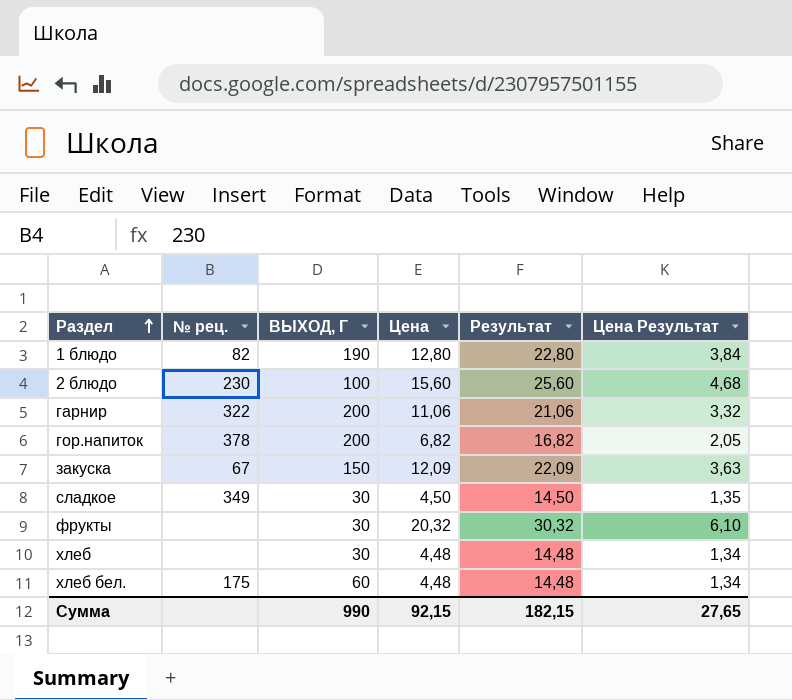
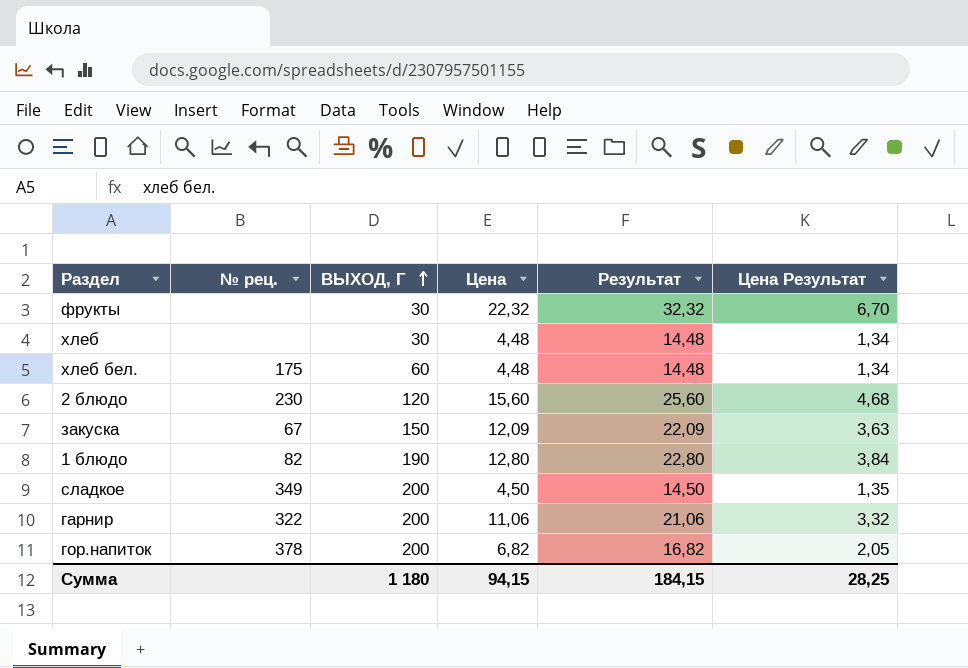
row order: Раздел ascending -> ВЫХОД, Г ascending
фрукты | Цена: 20,32 -> 22,32
фрукты | Результат: 30,32 -> 32,32
фрукты | Цена Результат: 6,10 -> 6,70
2 блюдо | ВЫХОД, Г: 100 -> 120
сладкое | ВЫХОД, Г: 30 -> 200
Сумма | ВЫХОД, Г: 990 -> 1 180
Сумма | Цена: 92,15 -> 94,15
Сумма | Результат: 182,15 -> 184,15
Сумма | Цена Результат: 27,65 -> 28,25

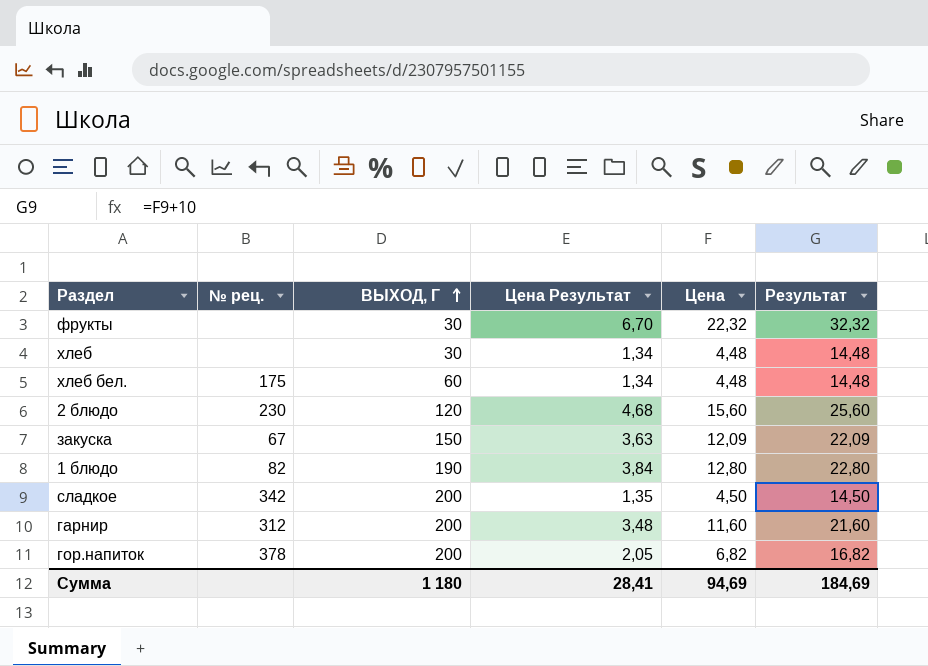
column Цена Результат | position: 6 -> 4
сладкое | № рец.: 349 -> 342
гарнир | № рец.: 322 -> 312
гарнир | Цена Результат: 3,32 -> 3,48
гарнир | Цена: 11,06 -> 11,60
гарнир | Результат: 21,06 -> 21,60
Сумма | Цена Результат: 28,25 -> 28,41
Сумма | Цена: 94,15 -> 94,69
Сумма | Результат: 184,15 -> 184,69

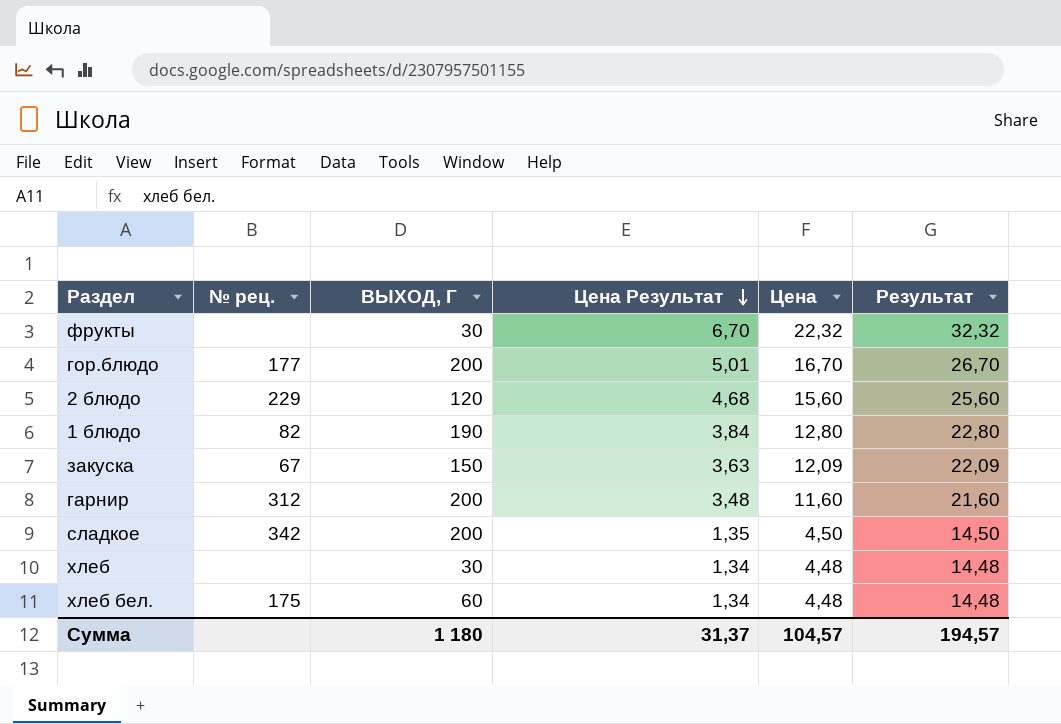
row order: ВЫХОД, Г ascending -> Цена Результат descending
row гор.напиток: 378 | 200 | 2,05 | 6,82 | 16,82 -> none
row гор.блюдо: none -> 177 | 200 | 5,01 | 16,70 | 26,70
2 блюдо | № рец.: 230 -> 229
Сумма | Цена Результат: 28,41 -> 31,37
Сумма | Цена: 94,69 -> 104,57
Сумма | Результат: 184,69 -> 194,57

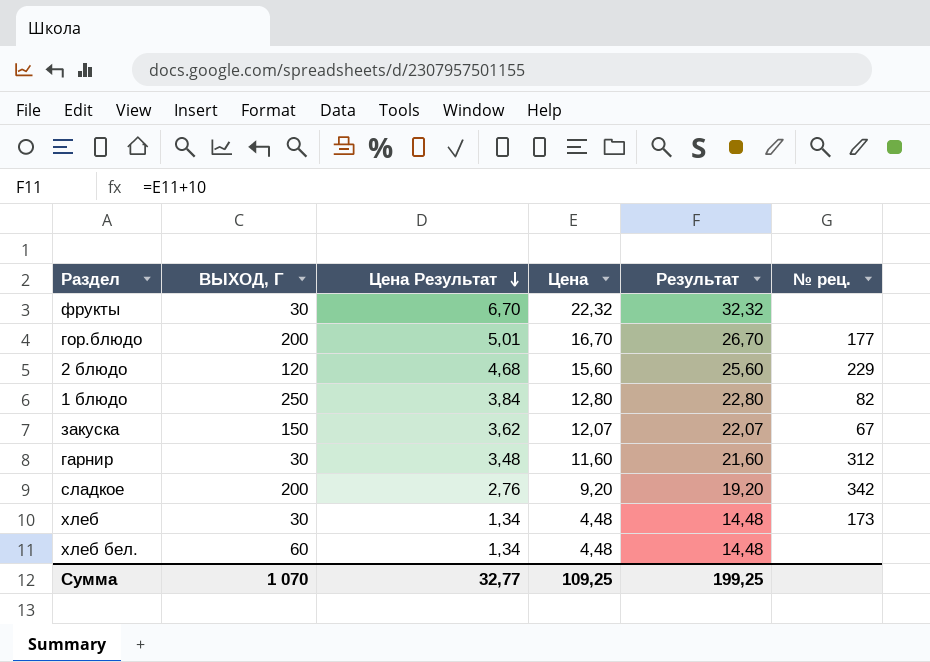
column № рец. | position: 2 -> 6
1 блюдо | ВЫХОД, Г: 190 -> 250
закуска | Цена Результат: 3,63 -> 3,62
закуска | Цена: 12,09 -> 12,07
закуска | Результат: 22,09 -> 22,07
гарнир | ВЫХОД, Г: 200 -> 30
сладкое | Цена Результат: 1,35 -> 2,76
сладкое | Цена: 4,50 -> 9,20
сладкое | Результат: 14,50 -> 19,20
хлеб | № рец.: none -> 173
хлеб бел. | № рец.: 175 -> none
Сумма | ВЫХОД, Г: 1 180 -> 1 070
Сумма | Цена Результат: 31,37 -> 32,77
Сумма | Цена: 104,57 -> 109,25
Сумма | Результат: 194,57 -> 199,25

